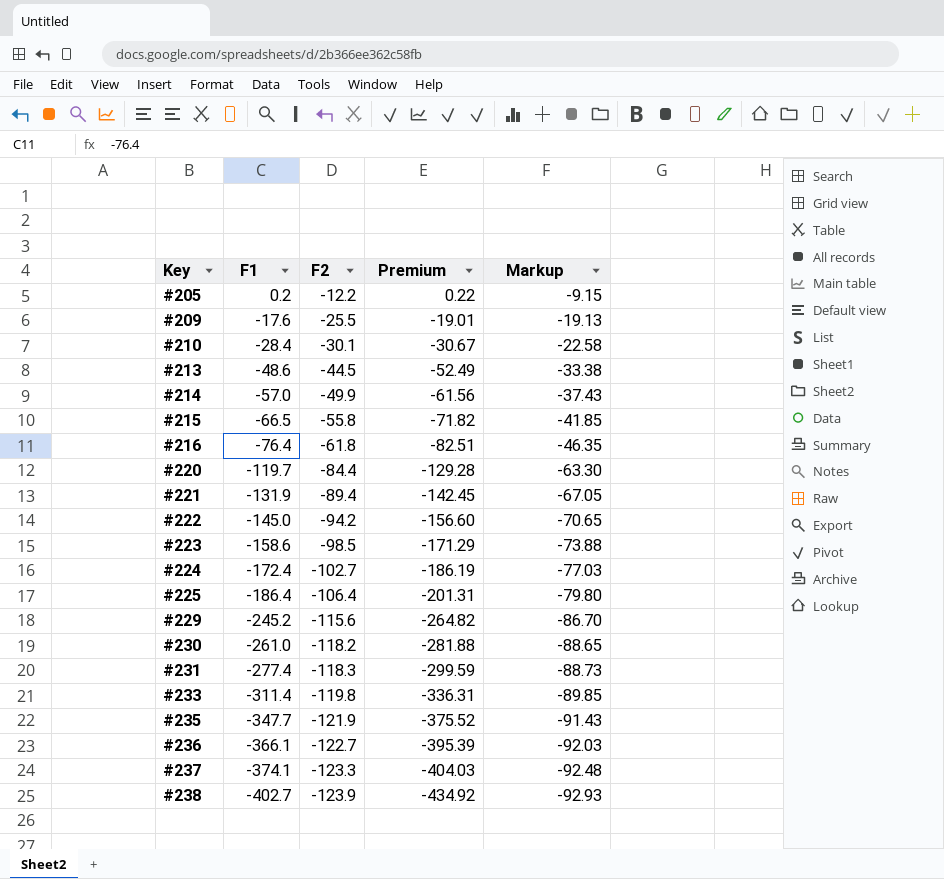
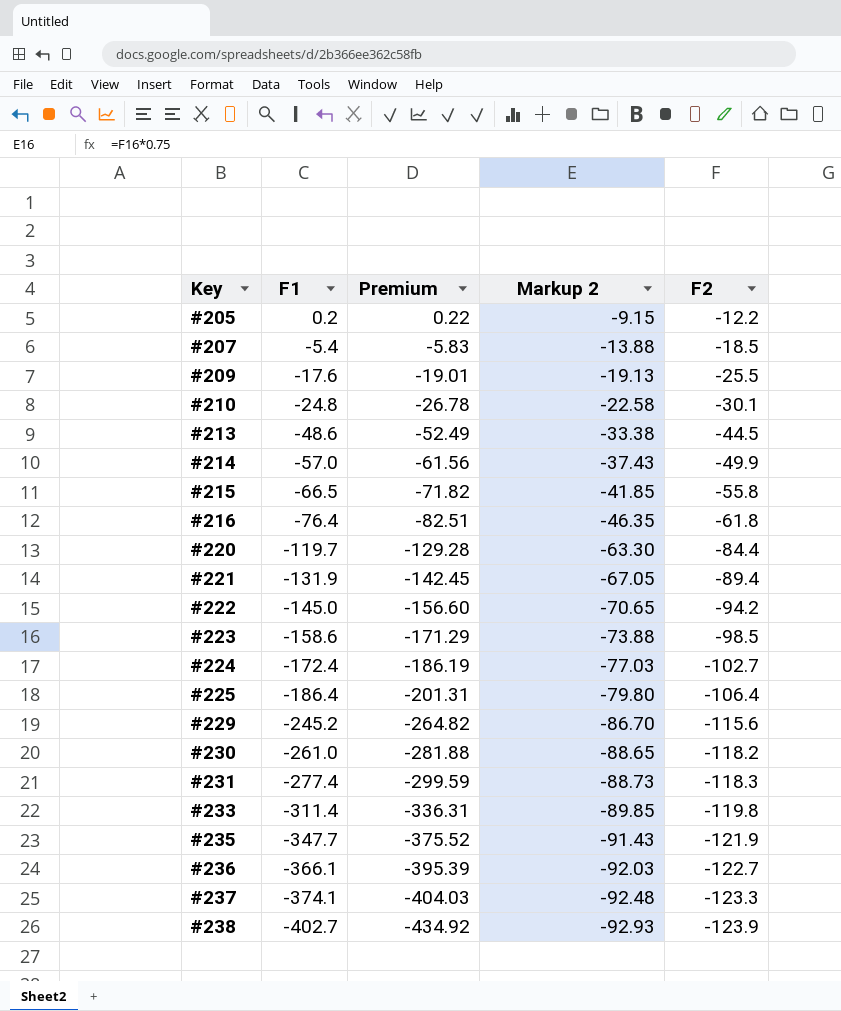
column name: Markup -> Markup 2
column F2 | position: 3 -> 5
row #207: none -> -5.4 | -5.83 | -13.88 | -18.5
#210 | F1: -28.4 -> -24.8
#210 | Premium: -30.67 -> -26.78

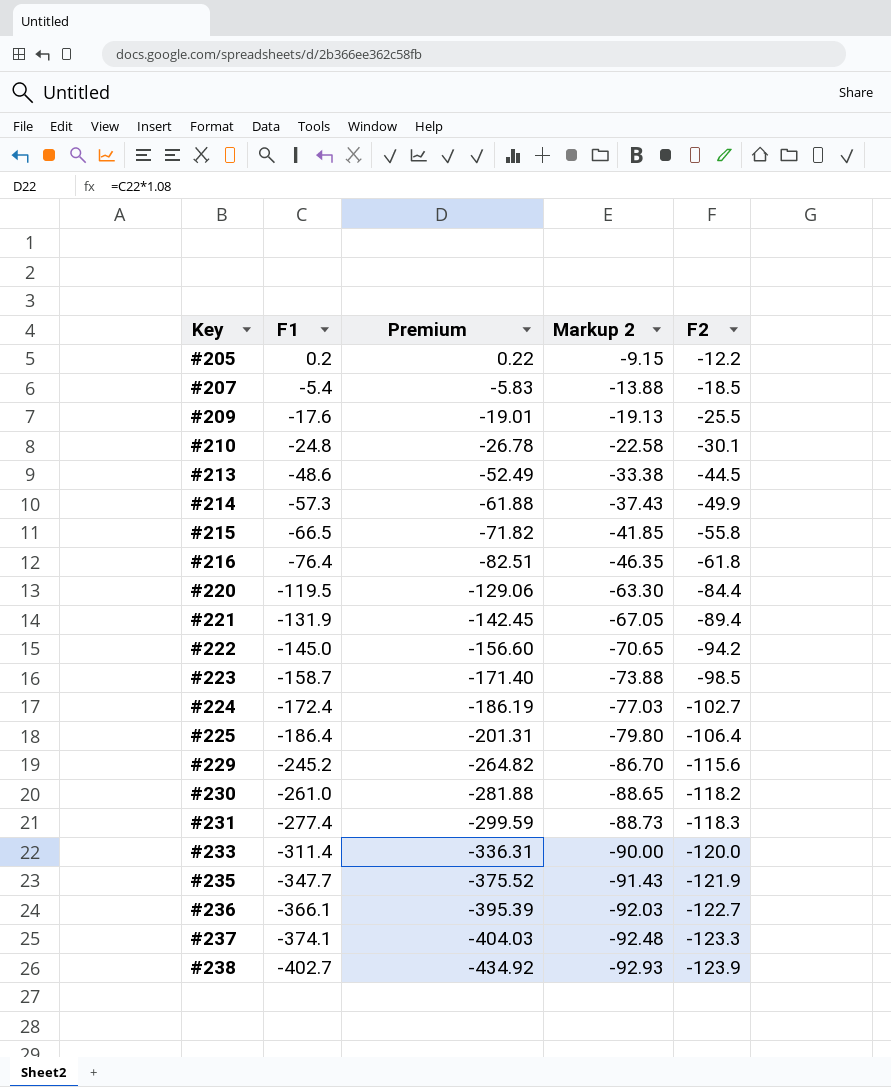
#214 | F1: -57.0 -> -57.3
#214 | Premium: -61.56 -> -61.88
#220 | F1: -119.7 -> -119.5
#220 | Premium: -129.28 -> -129.06
#223 | F1: -158.6 -> -158.7
#223 | Premium: -171.29 -> -171.40
#233 | Markup 2: -89.85 -> -90.00
#233 | F2: -119.8 -> -120.0

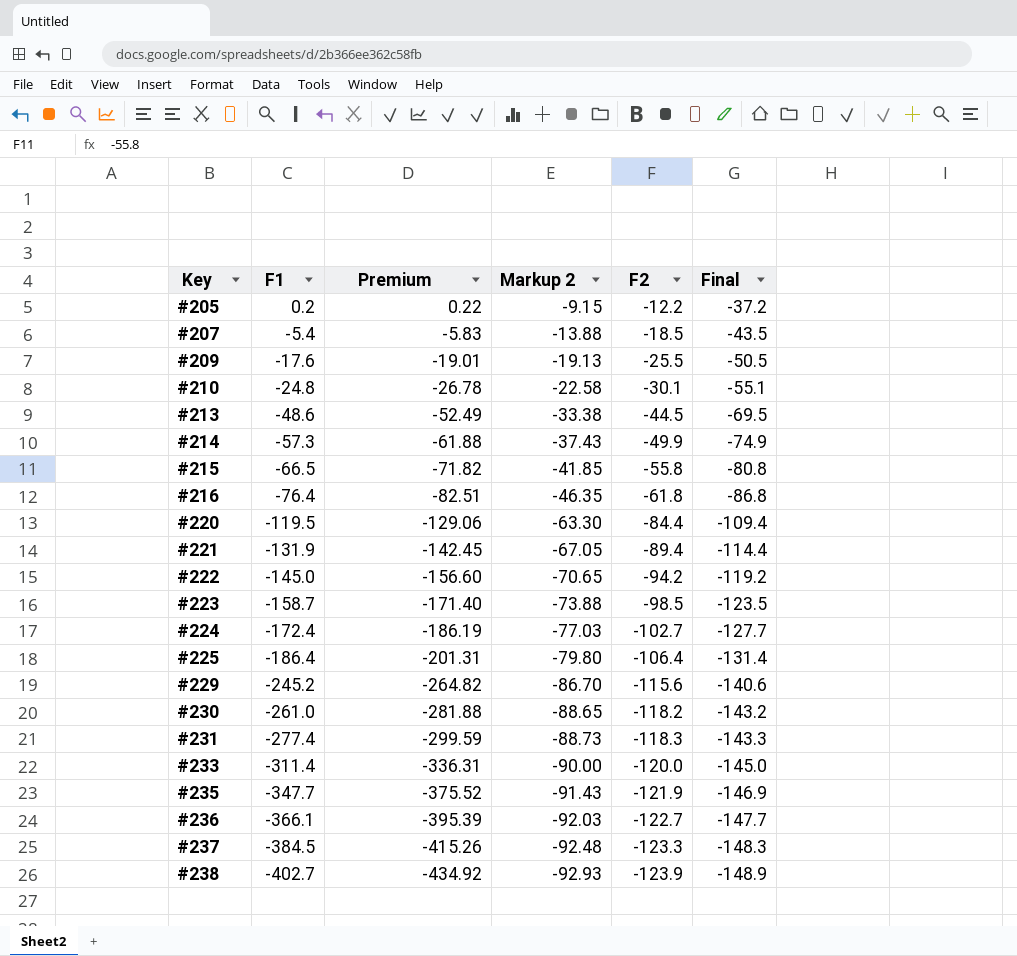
column Final | formula: none -> [F2] - 25
#237 | F1: -374.1 -> -384.5
#237 | Premium: -404.03 -> -415.26

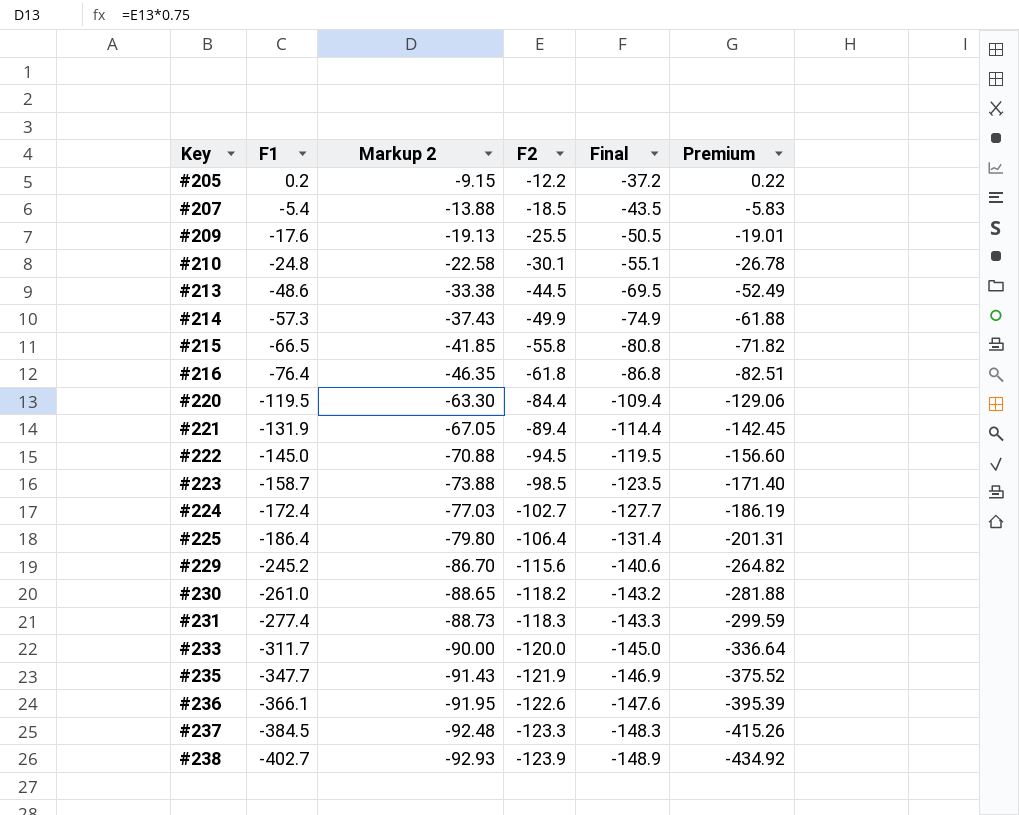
column Premium | position: 3 -> 6
#222 | Markup 2: -70.65 -> -70.88
#222 | F2: -94.2 -> -94.5
#222 | Final: -119.2 -> -119.5
#233 | F1: -311.4 -> -311.7
#233 | Premium: -336.31 -> -336.64
#236 | Markup 2: -92.03 -> -91.95
#236 | F2: -122.7 -> -122.6
#236 | Final: -147.7 -> -147.6

